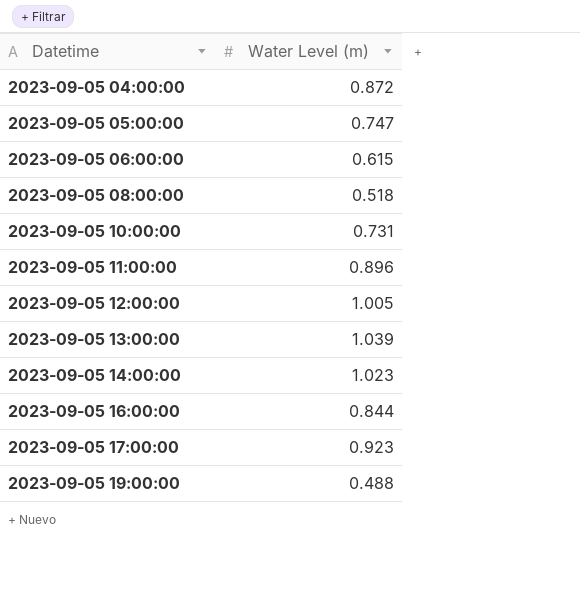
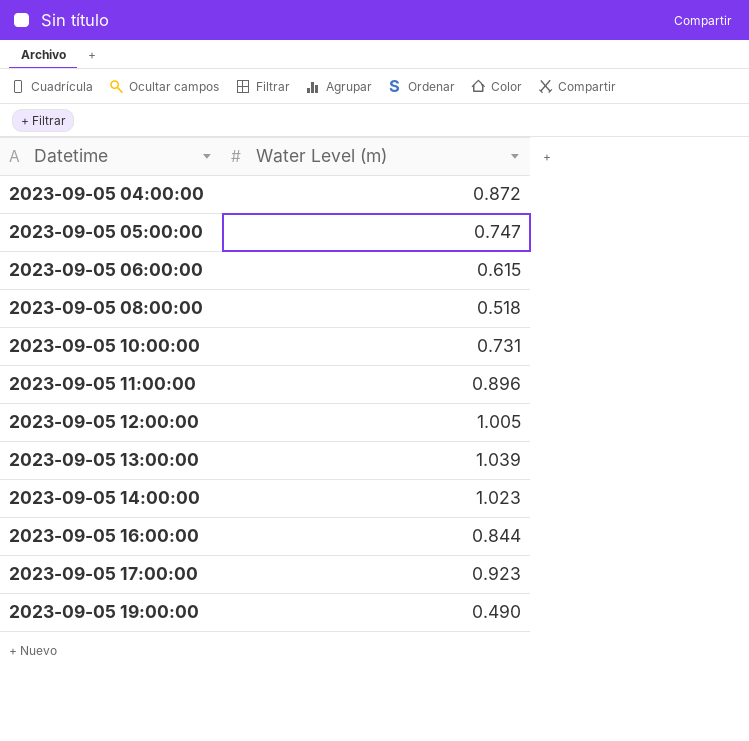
2023-09-05 19:00:00 | Water Level (m): 0.488 -> 0.490

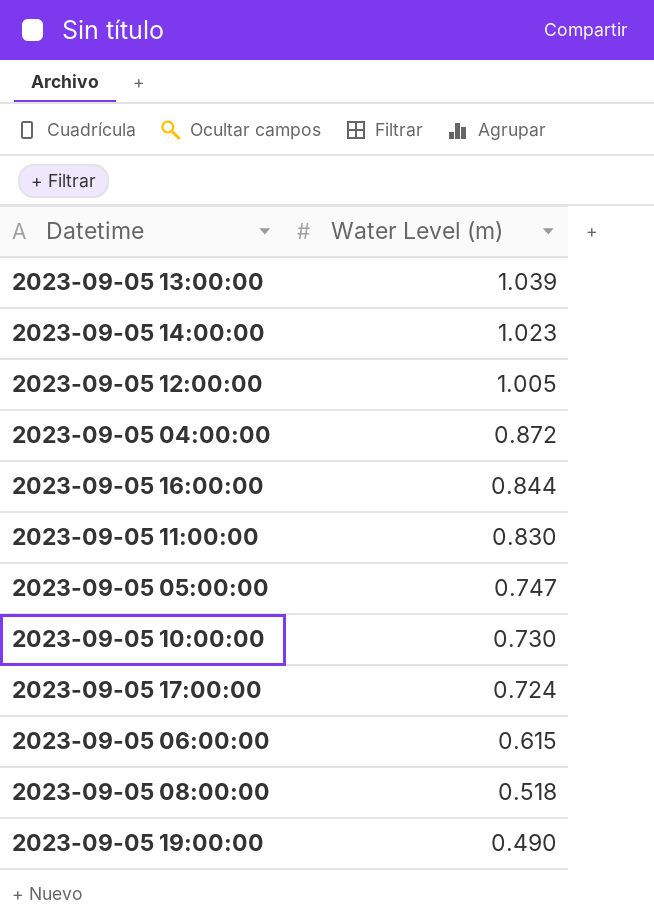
row order: Datetime ascending -> Water Level (m) descending
2023-09-05 11:00:00 | Water Level (m): 0.896 -> 0.830
2023-09-05 10:00:00 | Water Level (m): 0.731 -> 0.730
2023-09-05 17:00:00 | Water Level (m): 0.923 -> 0.724

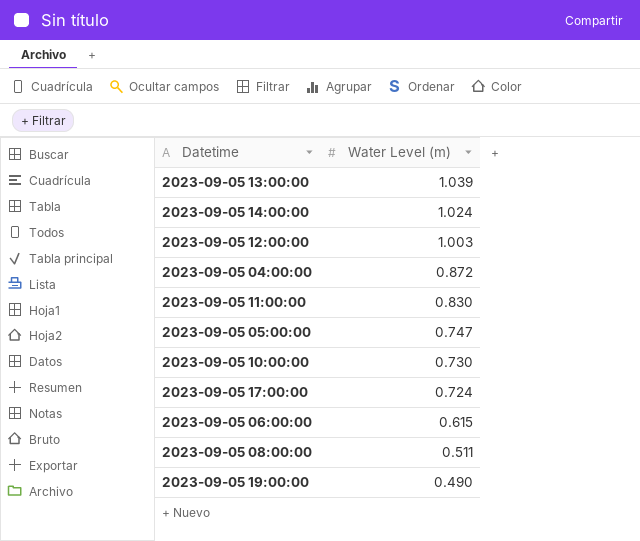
row 2023-09-05 16:00:00: 0.844 -> none
2023-09-05 14:00:00 | Water Level (m): 1.023 -> 1.024
2023-09-05 12:00:00 | Water Level (m): 1.005 -> 1.003
2023-09-05 08:00:00 | Water Level (m): 0.518 -> 0.511

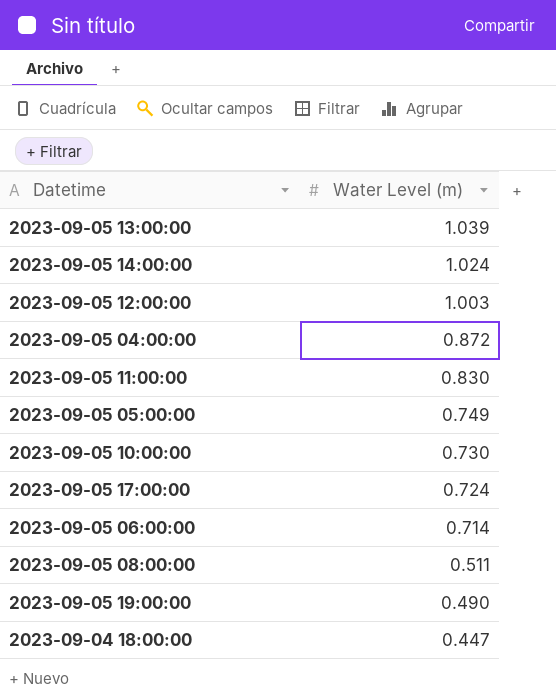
2023-09-05 05:00:00 | Water Level (m): 0.747 -> 0.749
2023-09-05 06:00:00 | Water Level (m): 0.615 -> 0.714
row 2023-09-04 18:00:00: none -> 0.447

